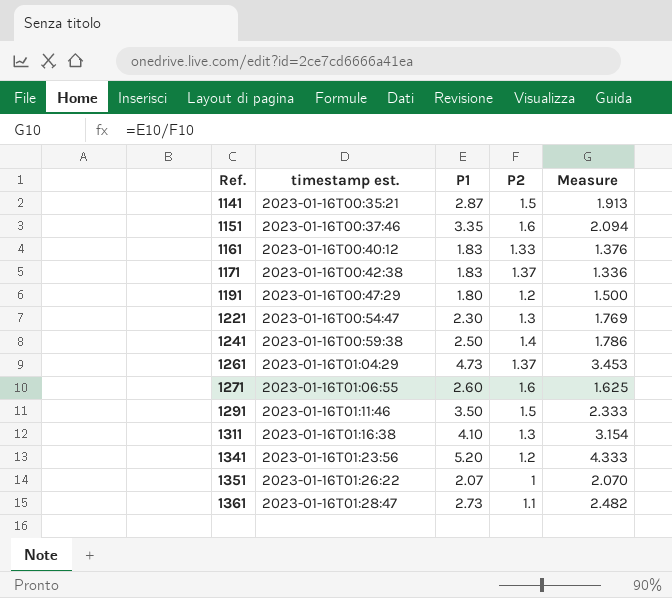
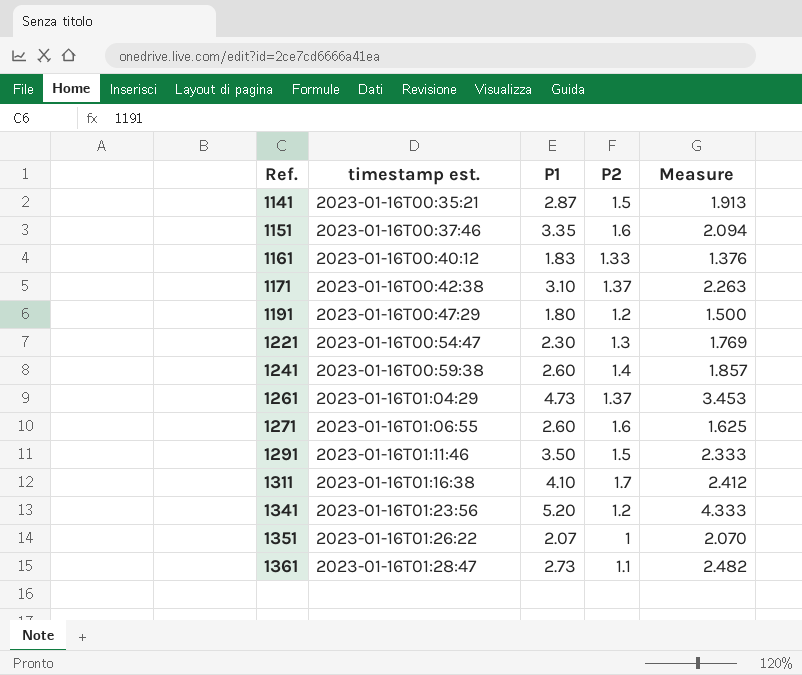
1171 | P1: 1.83 -> 3.10
1171 | Measure: 1.336 -> 2.263
1241 | P1: 2.50 -> 2.60
1241 | Measure: 1.786 -> 1.857
1311 | P2: 1.3 -> 1.7
1311 | Measure: 3.154 -> 2.412

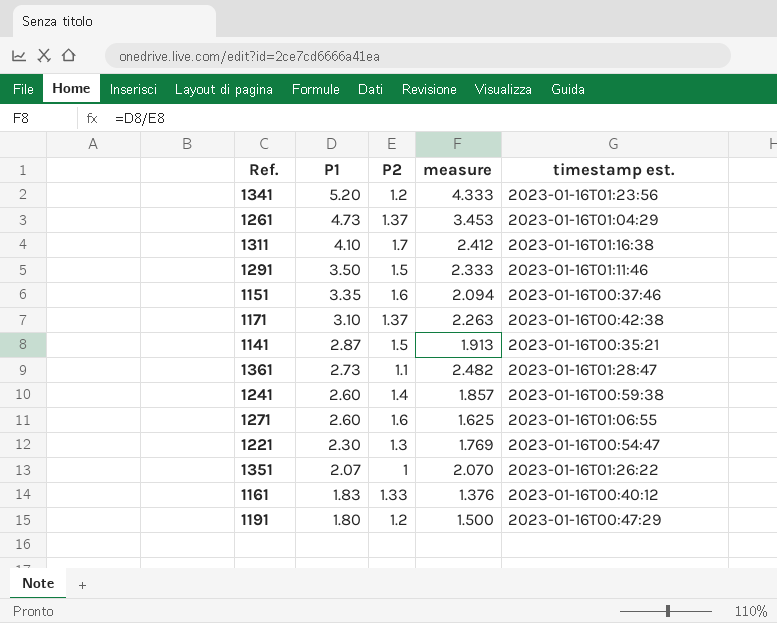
row order: Ref. ascending -> P1 descending
column name: Measure -> measure
column timestamp est. | position: 2 -> 5

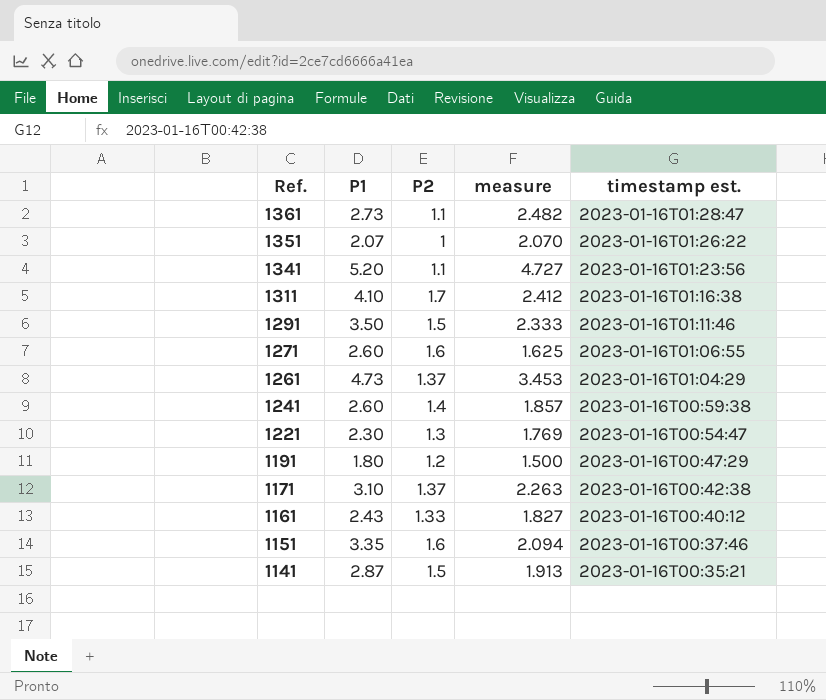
row order: P1 descending -> Ref. descending
1341 | P2: 1.2 -> 1.1
1341 | measure: 4.333 -> 4.727
1161 | P1: 1.83 -> 2.43
1161 | measure: 1.376 -> 1.827

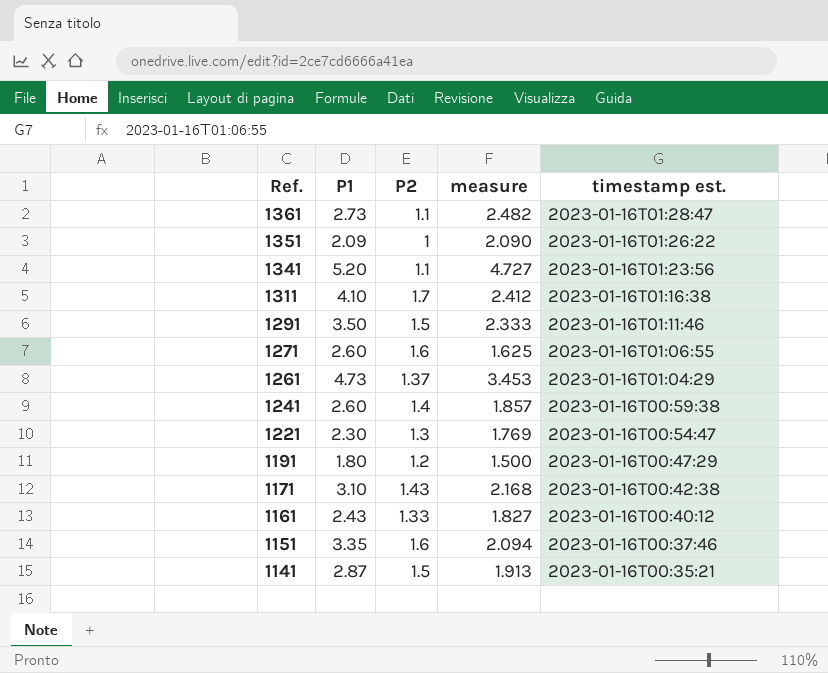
1351 | P1: 2.07 -> 2.09
1351 | measure: 2.070 -> 2.090
1171 | P2: 1.37 -> 1.43
1171 | measure: 2.263 -> 2.168

